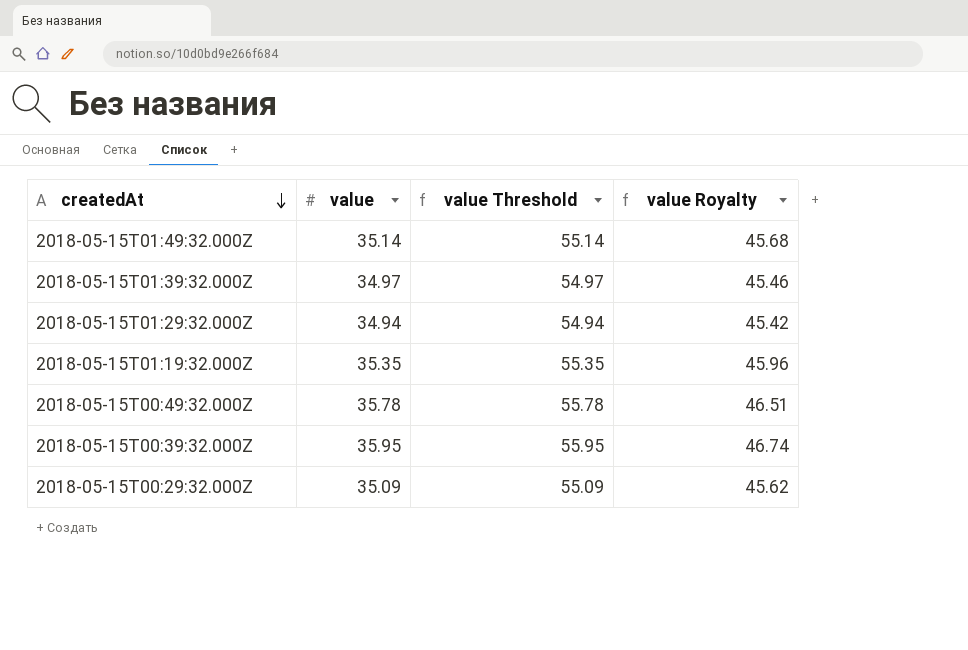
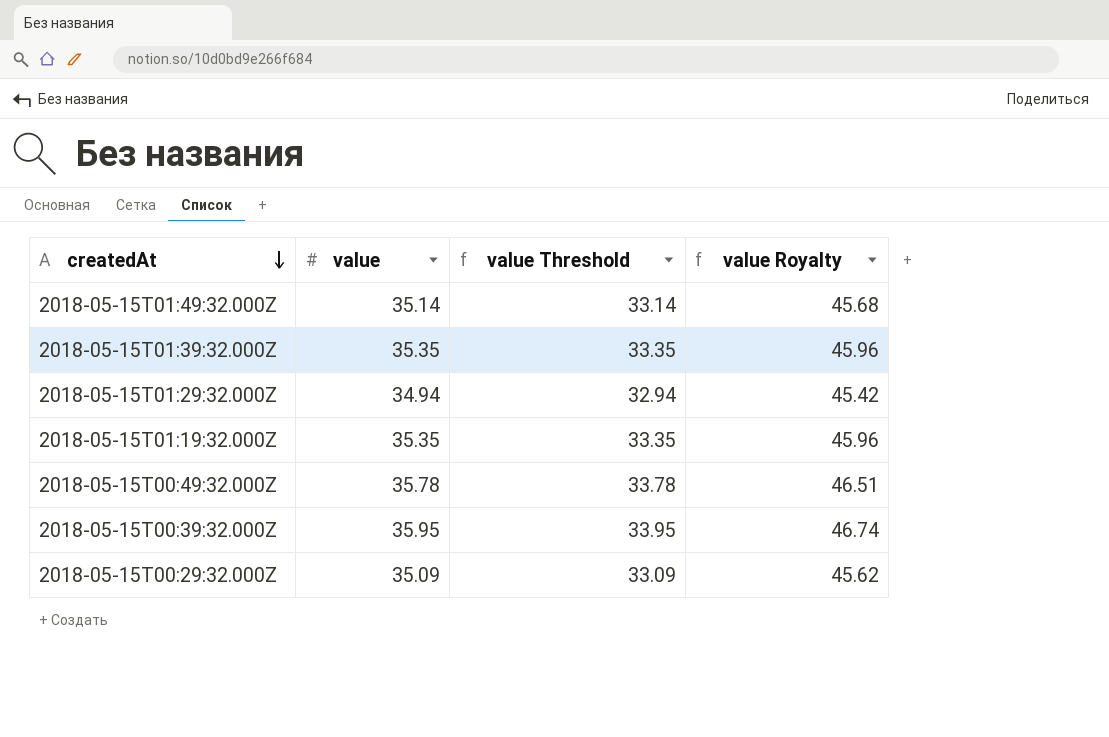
column value Threshold | formula: [value] + 20 -> [value] - 2
2018-05-15T01:39:32.000Z | value: 34.97 -> 35.35
2018-05-15T01:39:32.000Z | value Royalty: 45.46 -> 45.96

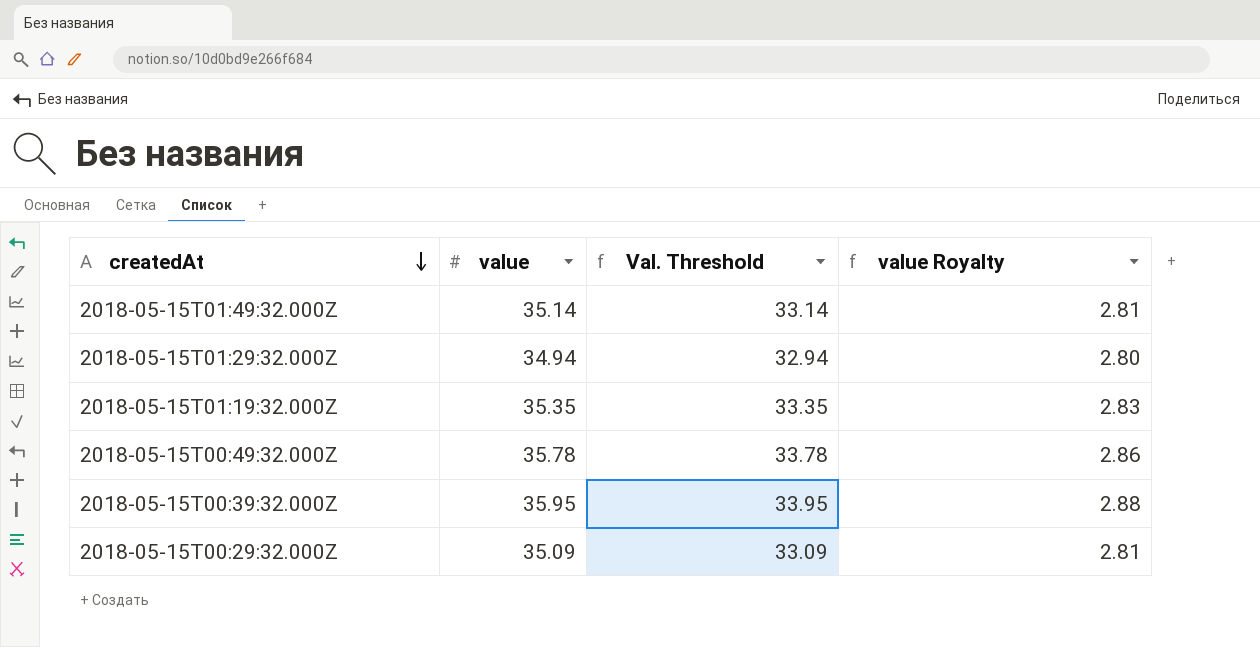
column name: value Threshold -> Val. Threshold
column value Royalty | formula: [value] * 1.3 -> [value] * 0.08
row 2018-05-15T01:39:32.000Z: 35.35 | 33.35 | 45.96 -> none

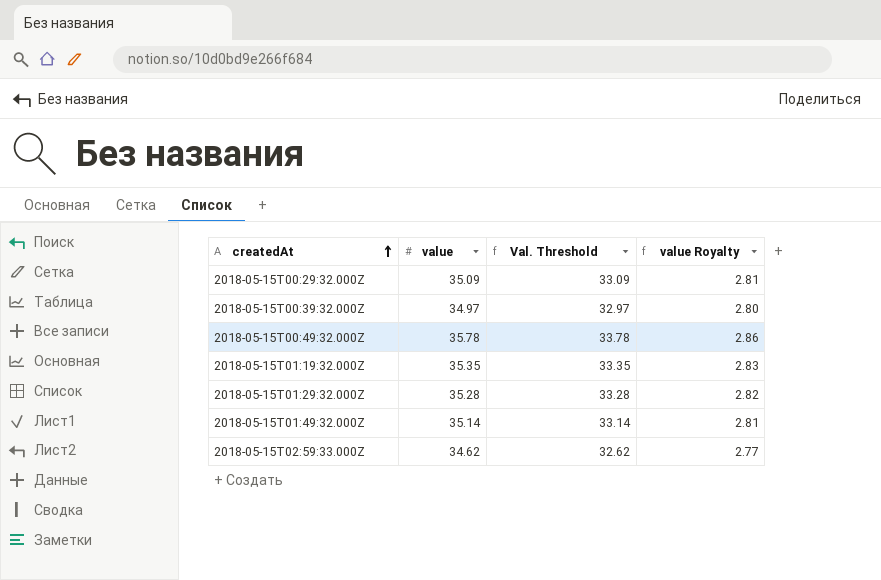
row order: createdAt descending -> createdAt ascending
2018-05-15T00:39:32.000Z | value: 35.95 -> 34.97
2018-05-15T00:39:32.000Z | Val. Threshold: 33.95 -> 32.97
2018-05-15T00:39:32.000Z | value Royalty: 2.88 -> 2.80
2018-05-15T01:29:32.000Z | value: 34.94 -> 35.28
2018-05-15T01:29:32.000Z | Val. Threshold: 32.94 -> 33.28
2018-05-15T01:29:32.000Z | value Royalty: 2.80 -> 2.82
row 2018-05-15T02:59:33.000Z: none -> 34.62 | 32.62 | 2.77

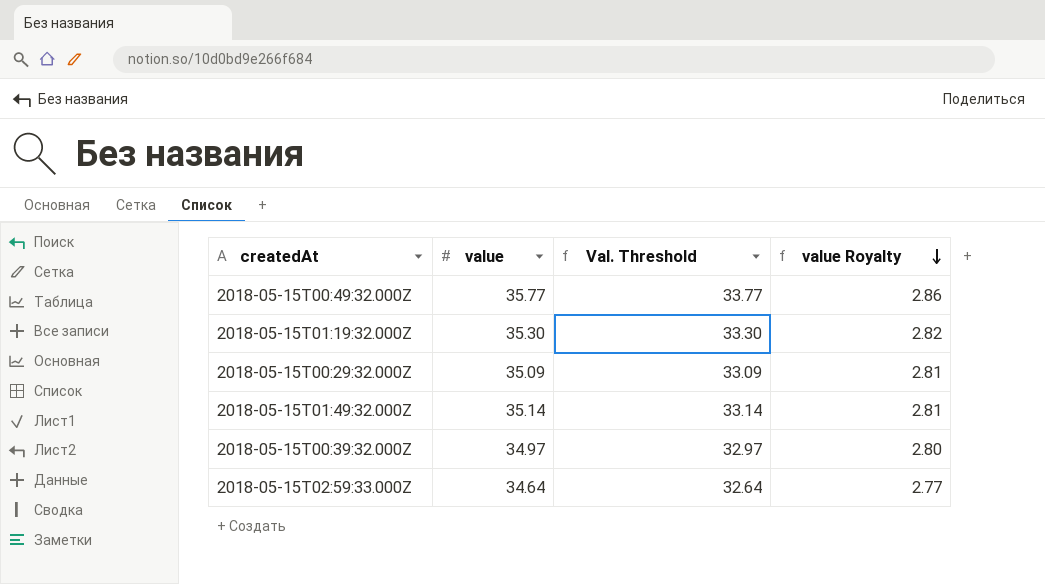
row order: createdAt ascending -> value Royalty descending
row 2018-05-15T01:29:32.000Z: 35.28 | 33.28 | 2.82 -> none
2018-05-15T00:49:32.000Z | value: 35.78 -> 35.77
2018-05-15T00:49:32.000Z | Val. Threshold: 33.78 -> 33.77
2018-05-15T01:19:32.000Z | value: 35.35 -> 35.30
2018-05-15T01:19:32.000Z | Val. Threshold: 33.35 -> 33.30
2018-05-15T01:19:32.000Z | value Royalty: 2.83 -> 2.82
2018-05-15T02:59:33.000Z | value: 34.62 -> 34.64
2018-05-15T02:59:33.000Z | Val. Threshold: 32.62 -> 32.64

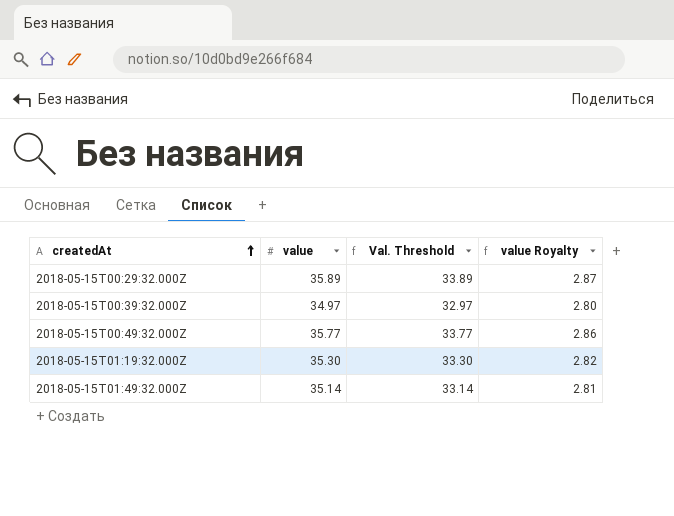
row order: value Royalty descending -> createdAt ascending
row 2018-05-15T02:59:33.000Z: 34.64 | 32.64 | 2.77 -> none
2018-05-15T00:29:32.000Z | value: 35.09 -> 35.89
2018-05-15T00:29:32.000Z | Val. Threshold: 33.09 -> 33.89
2018-05-15T00:29:32.000Z | value Royalty: 2.81 -> 2.87

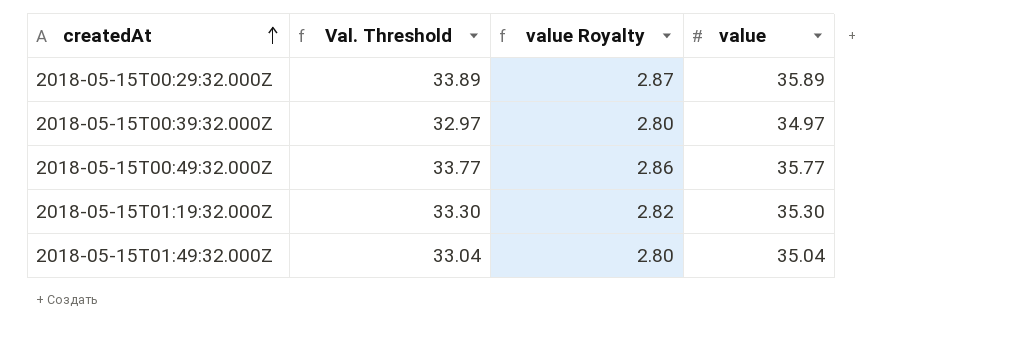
column value | position: 2 -> 4
2018-05-15T01:49:32.000Z | Val. Threshold: 33.14 -> 33.04
2018-05-15T01:49:32.000Z | value Royalty: 2.81 -> 2.80
2018-05-15T01:49:32.000Z | value: 35.14 -> 35.04

